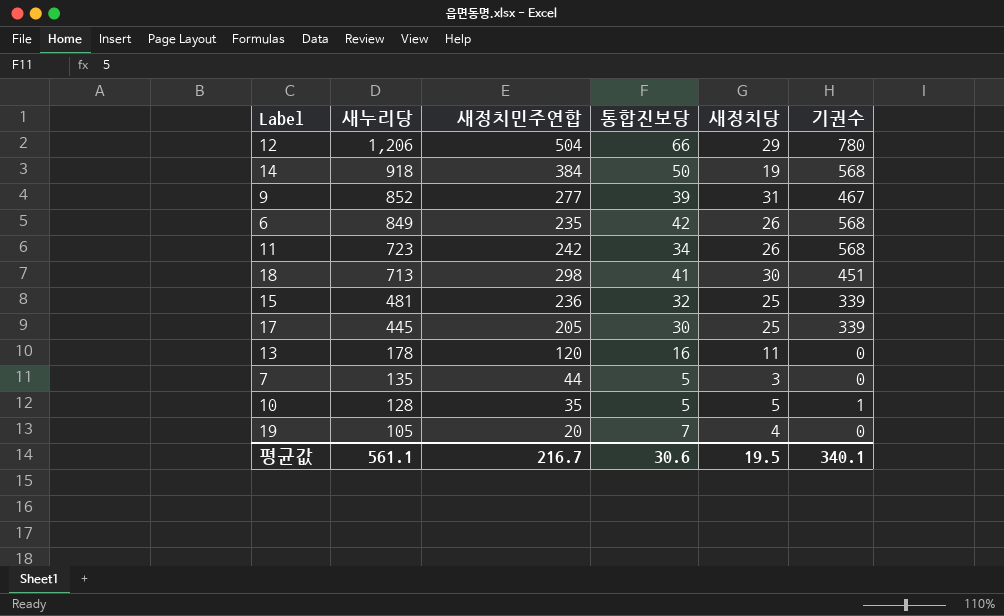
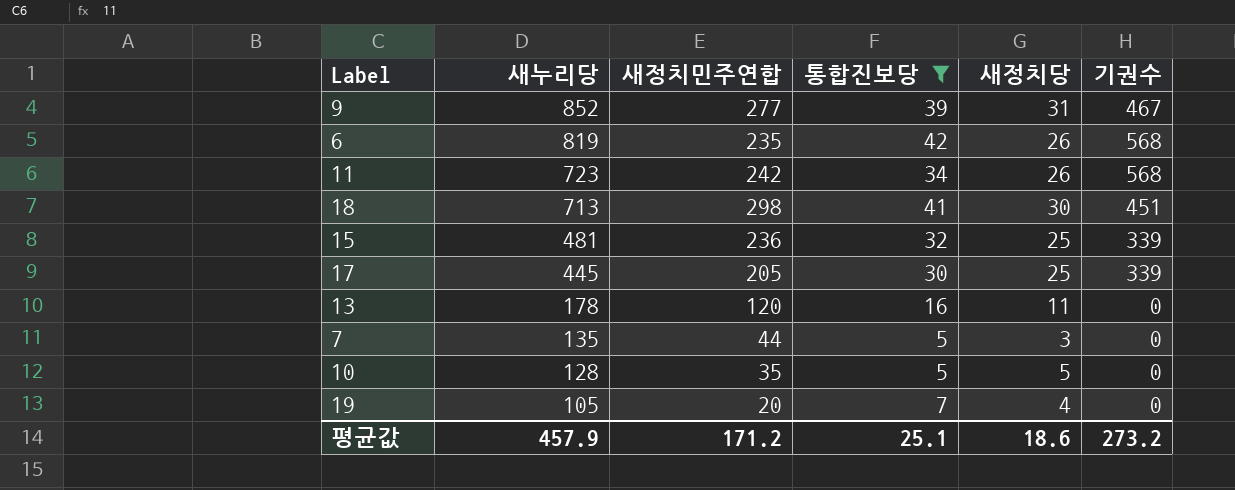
filter: none -> 통합진보당 <= 42
6 | 새누리당: 849 -> 819
10 | 기권수: 1 -> 0
평균값 | 새누리당: 561.1 -> 457.9
평균값 | 새정치민주연합: 216.7 -> 171.2
평균값 | 통합진보당: 30.6 -> 25.1
평균값 | 새정치당: 19.5 -> 18.6
평균값 | 기권수: 340.1 -> 273.2

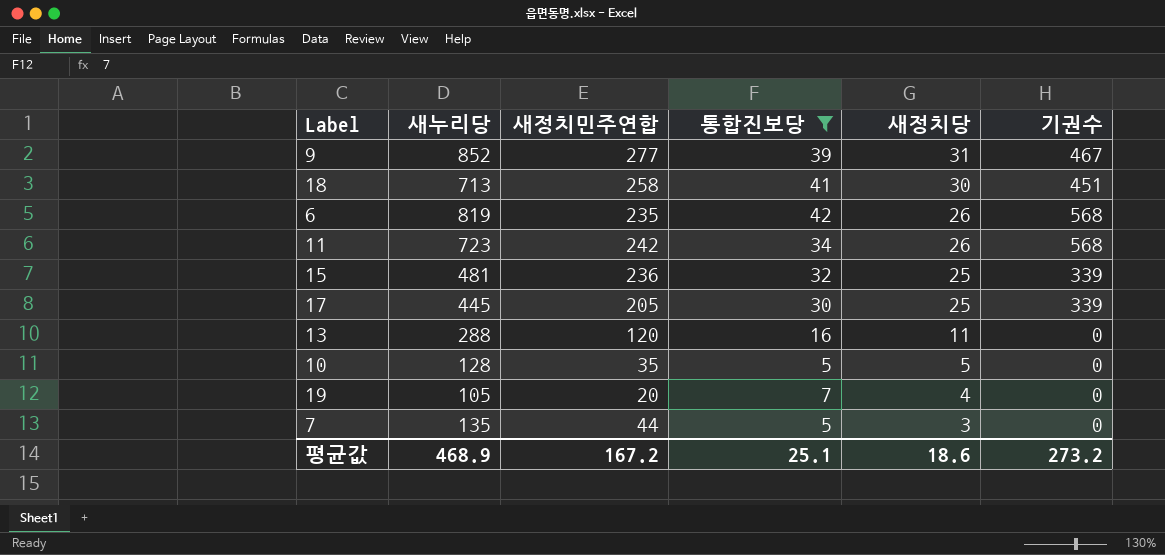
row order: 새누리당 descending -> 새정치당 descending
18 | 새정치민주연합: 298 -> 258
13 | 새누리당: 178 -> 288
평균값 | 새누리당: 457.9 -> 468.9
평균값 | 새정치민주연합: 171.2 -> 167.2

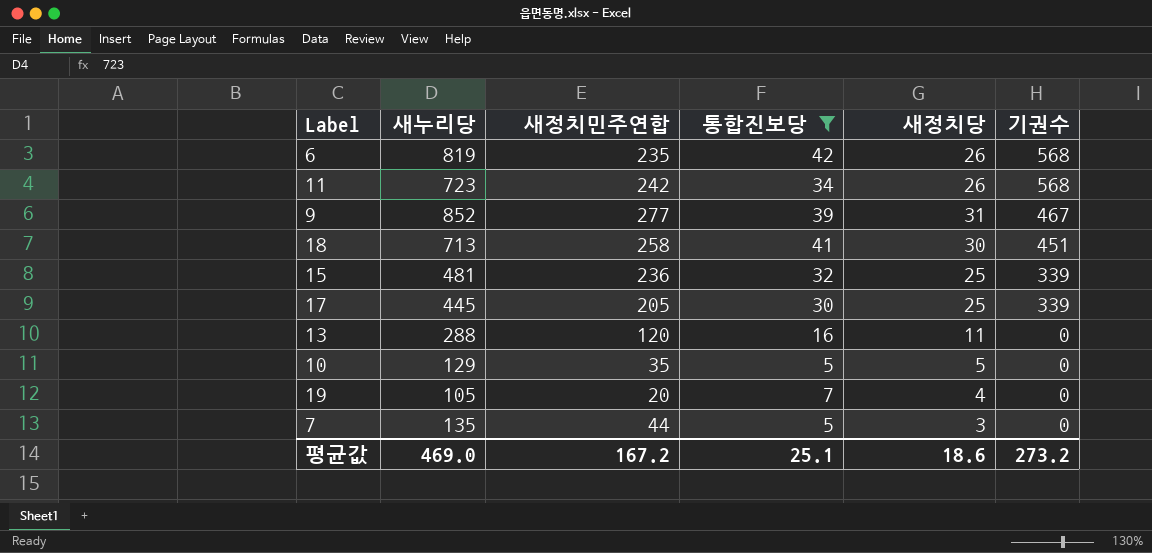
row order: 새정치당 descending -> 기권수 descending
10 | 새누리당: 128 -> 129
평균값 | 새누리당: 468.9 -> 469.0

